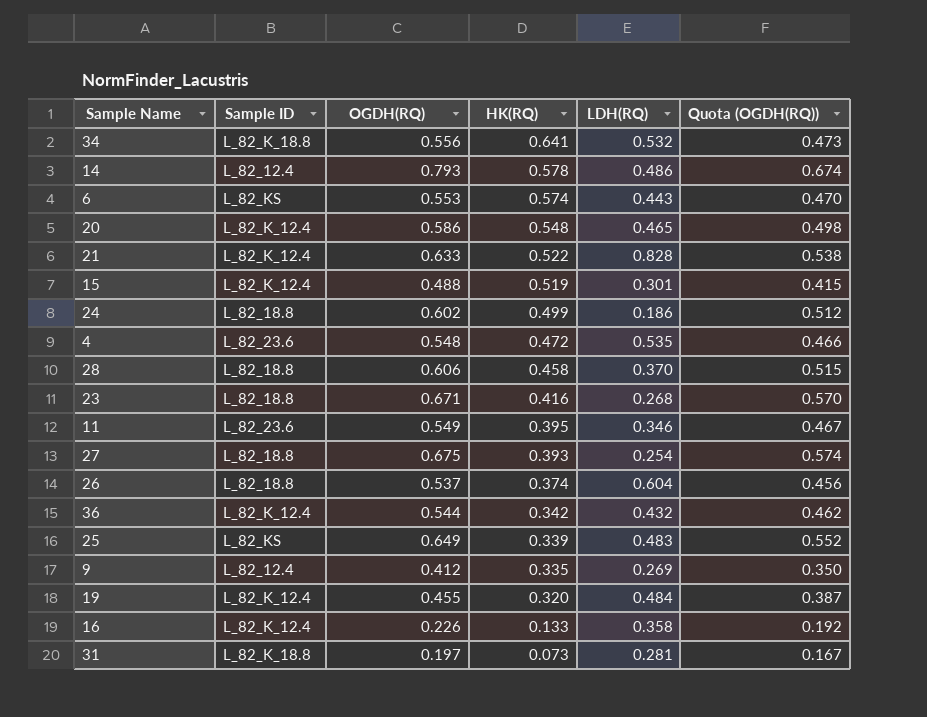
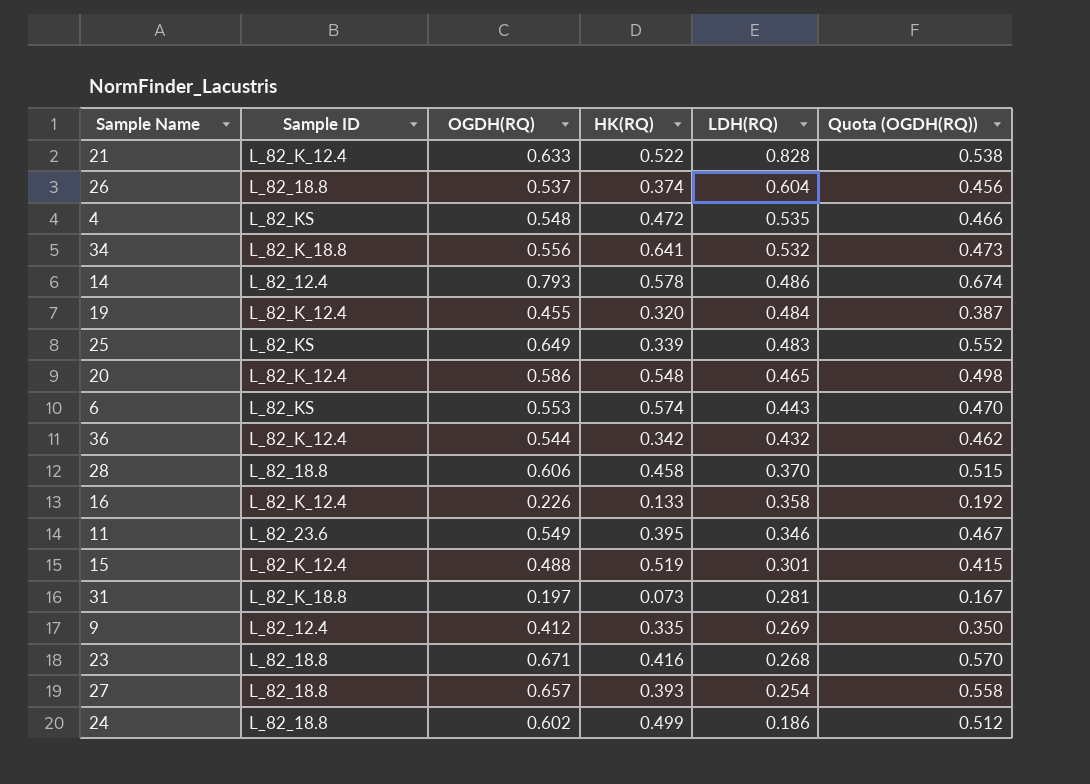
row order: HK(RQ) descending -> LDH(RQ) descending
4 | Sample ID: L_82_23.6 -> L_82_KS
27 | OGDH(RQ): 0.675 -> 0.657
27 | Quota (OGDH(RQ)): 0.574 -> 0.558

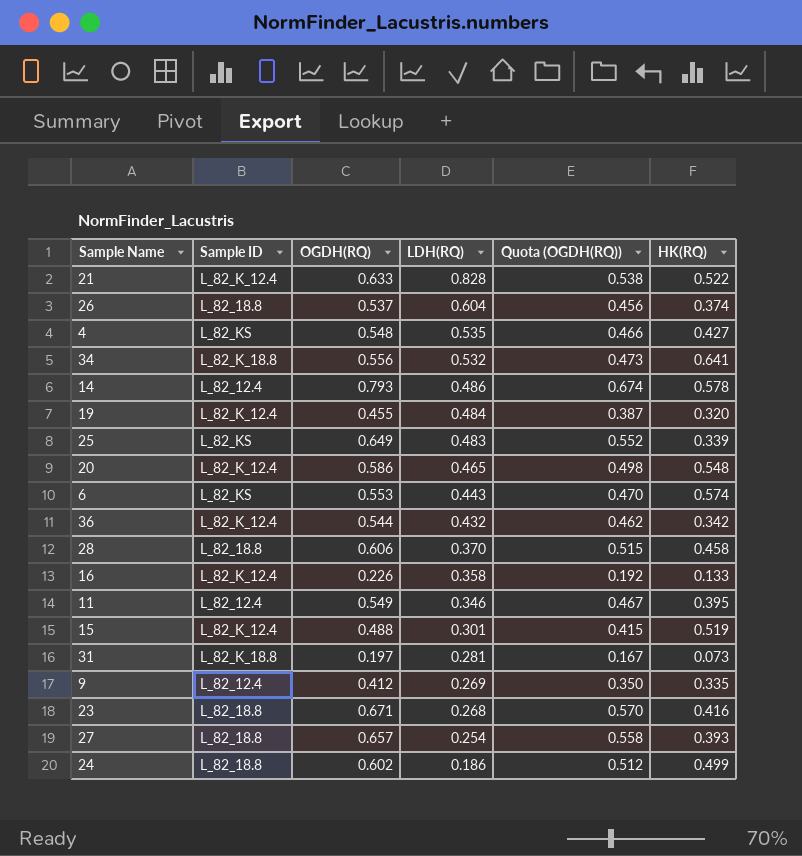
column HK(RQ) | position: 4 -> 6
4 | HK(RQ): 0.472 -> 0.427
11 | Sample ID: L_82_23.6 -> L_82_12.4

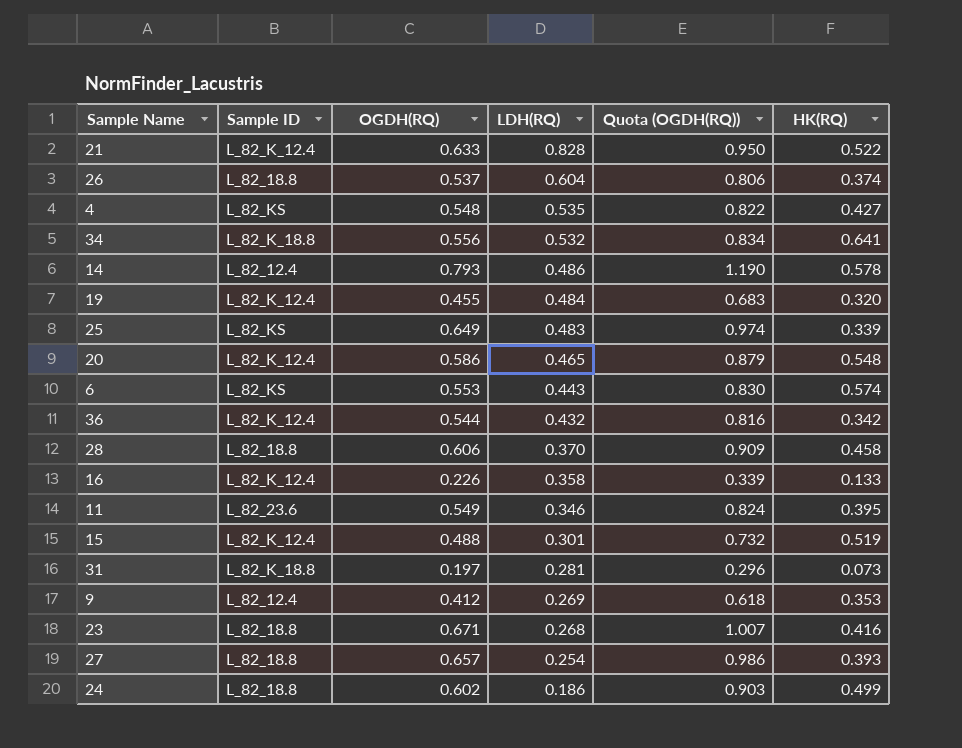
column Quota (OGDH(RQ)) | formula: [OGDH(RQ)] * 0.85 -> [OGDH(RQ)] * 1.5
11 | Sample ID: L_82_12.4 -> L_82_23.6
9 | HK(RQ): 0.335 -> 0.353

